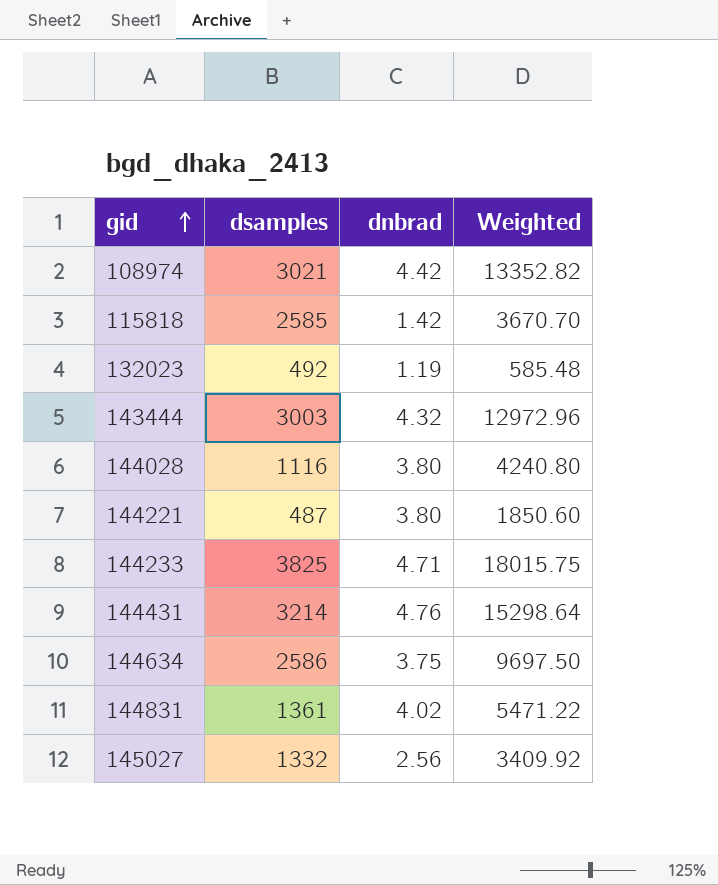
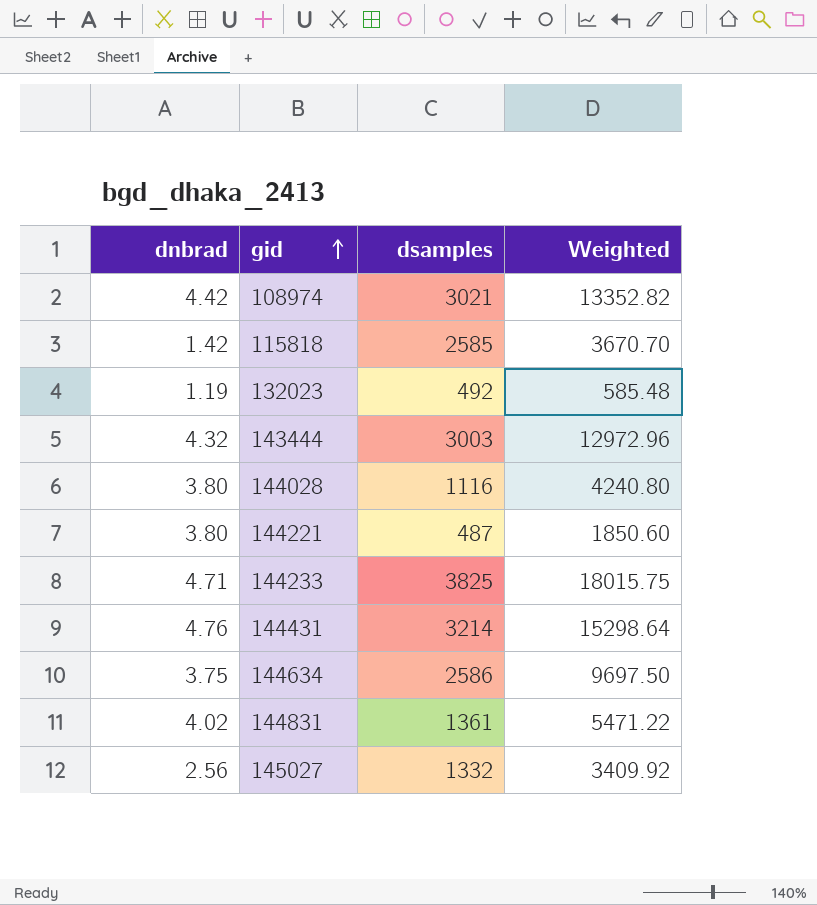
column dnbrad | position: 3 -> 1

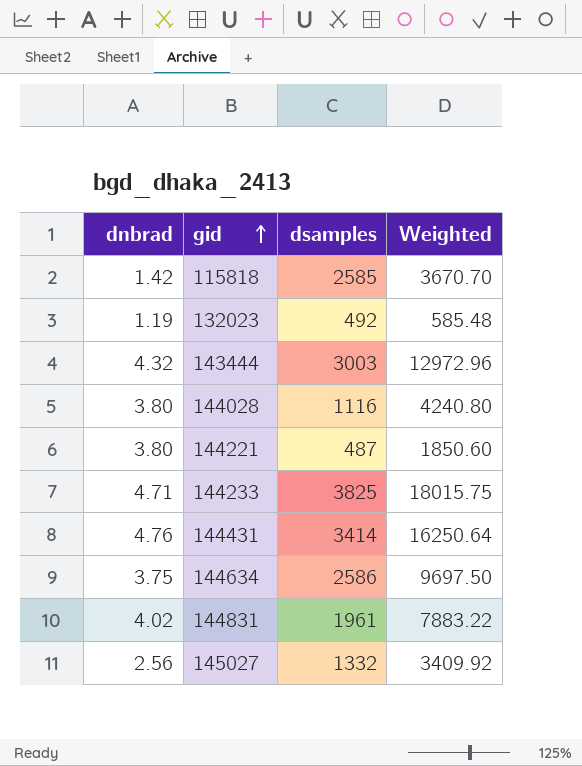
row 108974: 4.42 | 3021 | 13352.82 -> none
144431 | dsamples: 3214 -> 3414
144431 | Weighted: 15298.64 -> 16250.64
144831 | dsamples: 1361 -> 1961
144831 | Weighted: 5471.22 -> 7883.22

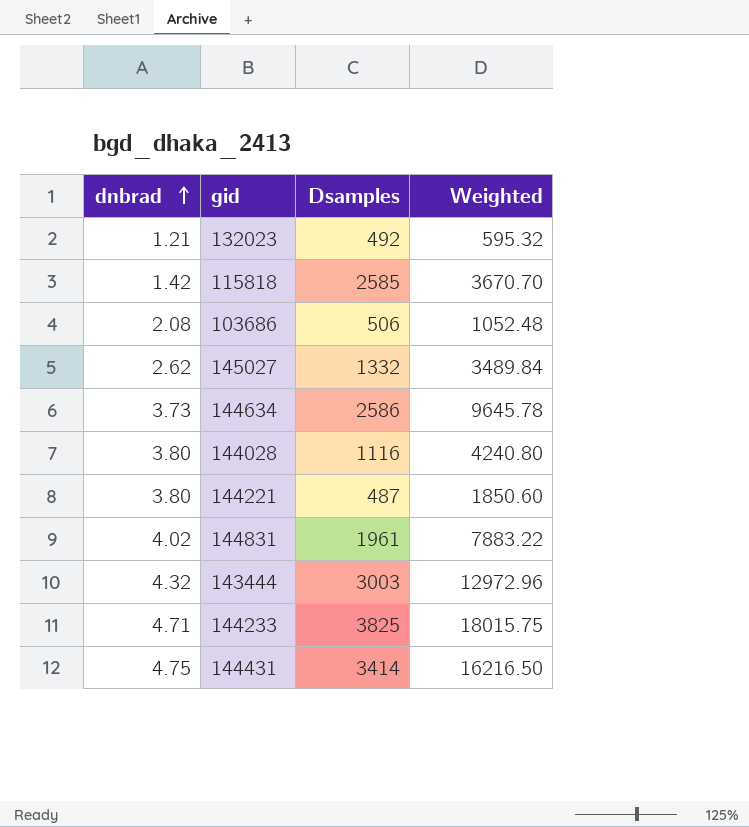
row order: gid ascending -> dnbrad ascending
column name: dsamples -> Dsamples
132023 | dnbrad: 1.19 -> 1.21
132023 | Weighted: 585.48 -> 595.32
row 103686: none -> 2.08 | 506 | 1052.48
145027 | dnbrad: 2.56 -> 2.62
145027 | Weighted: 3409.92 -> 3489.84
144634 | dnbrad: 3.75 -> 3.73
144634 | Weighted: 9697.50 -> 9645.78
144431 | dnbrad: 4.76 -> 4.75
144431 | Weighted: 16250.64 -> 16216.50

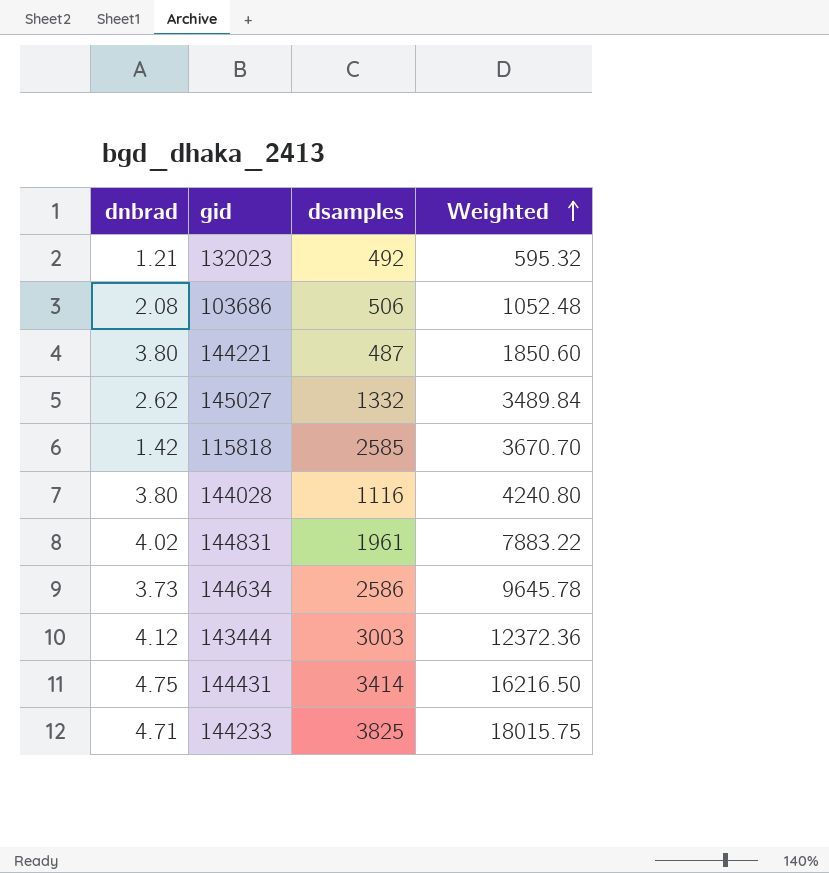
row order: dnbrad ascending -> Weighted ascending
column name: Dsamples -> dsamples
143444 | dnbrad: 4.32 -> 4.12
143444 | Weighted: 12972.96 -> 12372.36

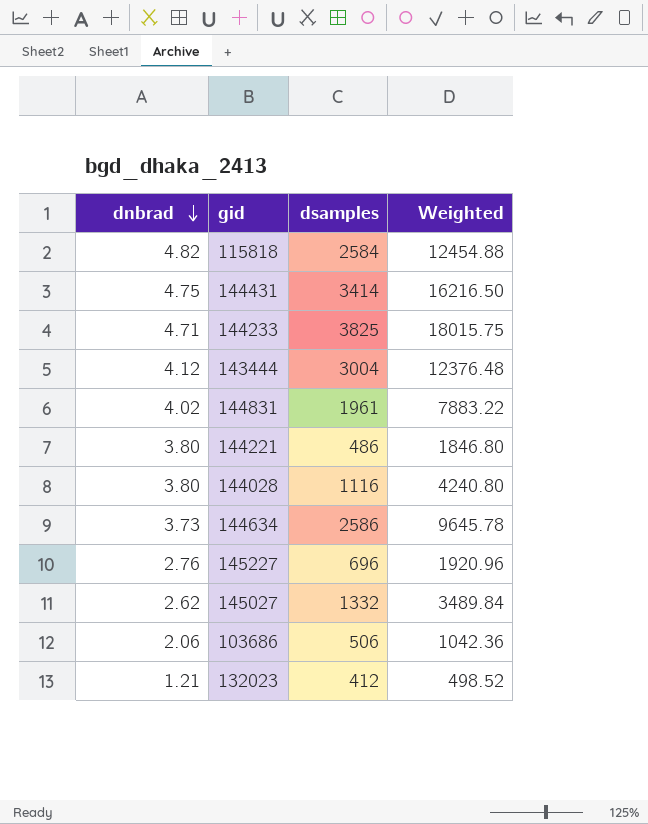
row order: Weighted ascending -> dnbrad descending
115818 | dnbrad: 1.42 -> 4.82
115818 | dsamples: 2585 -> 2584
115818 | Weighted: 3670.70 -> 12454.88
143444 | dsamples: 3003 -> 3004
143444 | Weighted: 12372.36 -> 12376.48
144221 | dsamples: 487 -> 486
144221 | Weighted: 1850.60 -> 1846.80
row 145227: none -> 2.76 | 696 | 1920.96
103686 | dnbrad: 2.08 -> 2.06
103686 | Weighted: 1052.48 -> 1042.36
132023 | dsamples: 492 -> 412
132023 | Weighted: 595.32 -> 498.52

